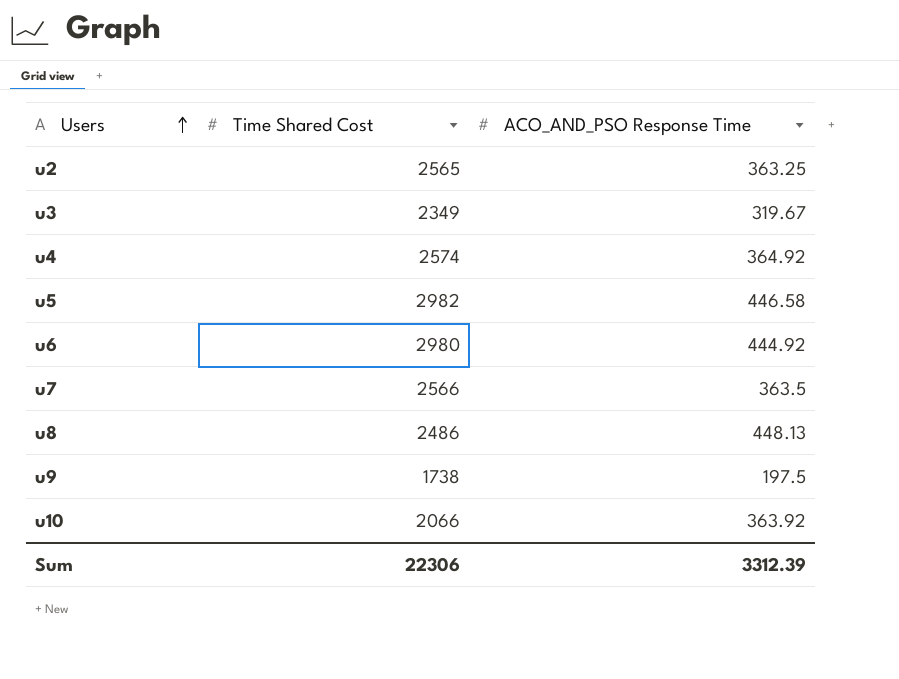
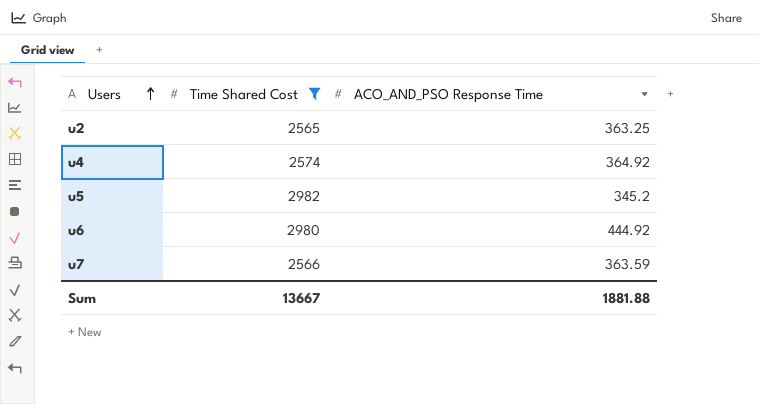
filter: none -> Time Shared Cost >= 2565
u5 | ACO_AND_PSO Response Time: 446.58 -> 345.2
u7 | ACO_AND_PSO Response Time: 363.5 -> 363.59
Sum | Time Shared Cost: 22306 -> 13667
Sum | ACO_AND_PSO Response Time: 3312.39 -> 1881.88

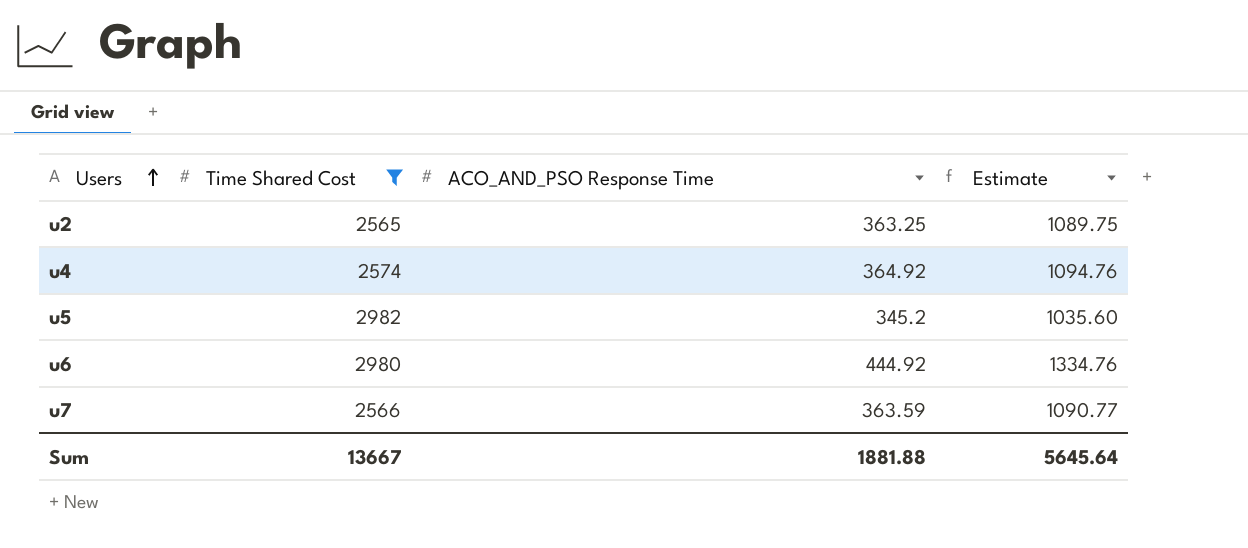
column Estimate | formula: none -> [ACO_AND_PSO Response Time] * 3

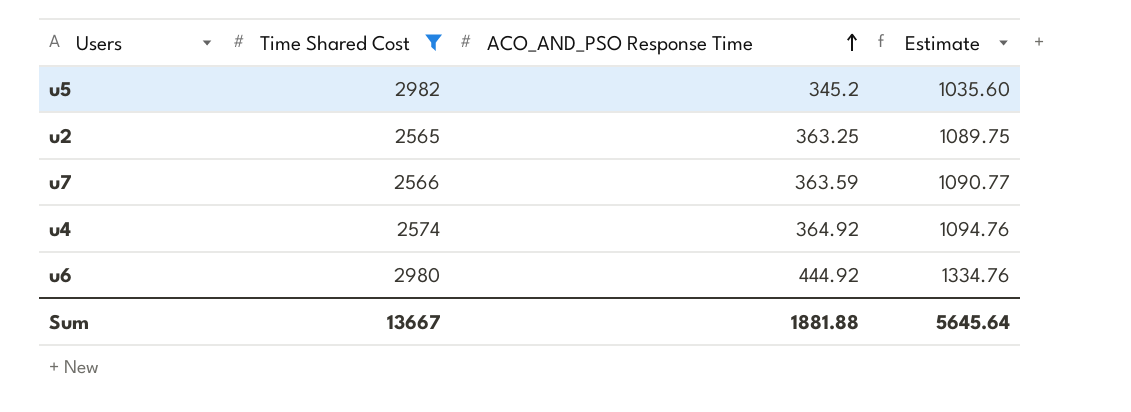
row order: Users ascending -> ACO_AND_PSO Response Time ascending

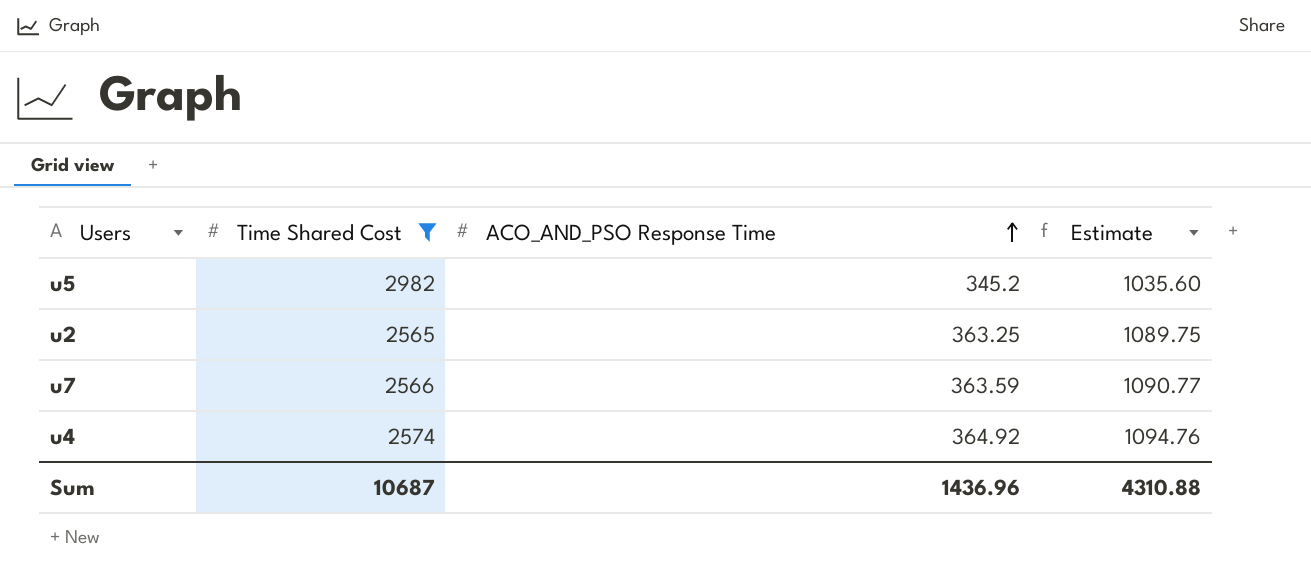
row u6: 2980 | 444.92 | 1334.76 -> none
Sum | Time Shared Cost: 13667 -> 10687
Sum | ACO_AND_PSO Response Time: 1881.88 -> 1436.96
Sum | Estimate: 5645.64 -> 4310.88

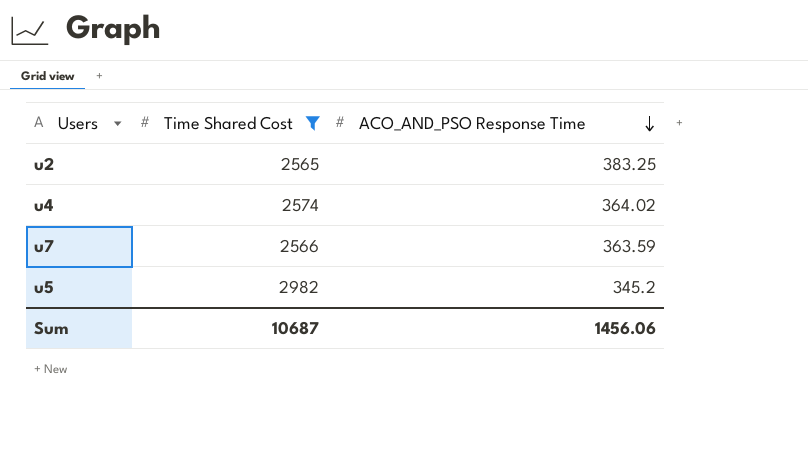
row order: ACO_AND_PSO Response Time ascending -> ACO_AND_PSO Response Time descending
column Estimate | formula: [ACO_AND_PSO Response Time] * 3 -> none
u2 | ACO_AND_PSO Response Time: 363.25 -> 383.25
u4 | ACO_AND_PSO Response Time: 364.92 -> 364.02
Sum | ACO_AND_PSO Response Time: 1436.96 -> 1456.06

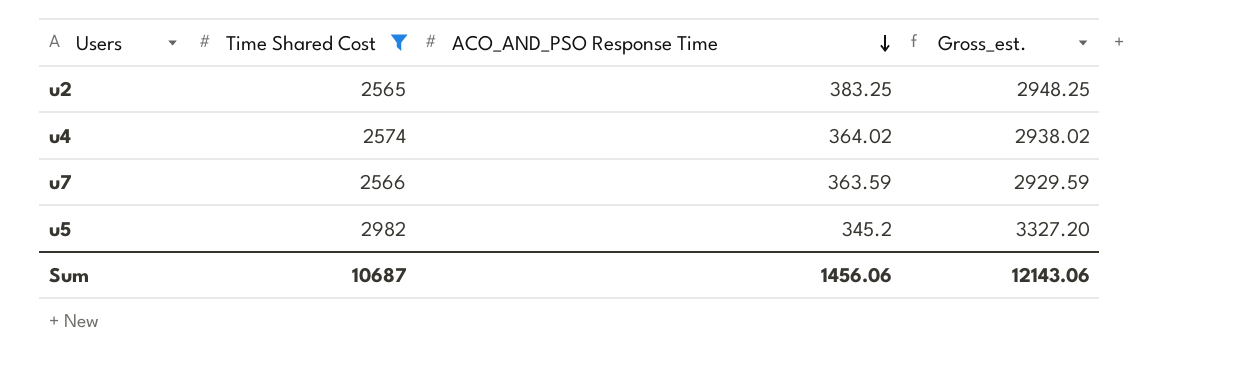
column Gross_est. | formula: none -> [Time Shared Cost] + [ACO_AND_PSO Response Time]

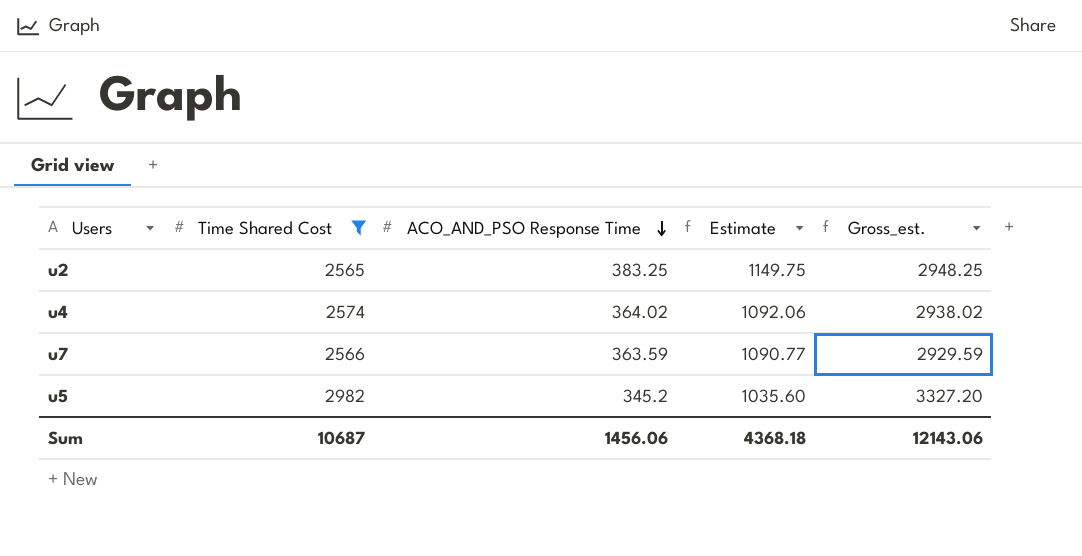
column Estimate | formula: none -> [ACO_AND_PSO Response Time] * 3

